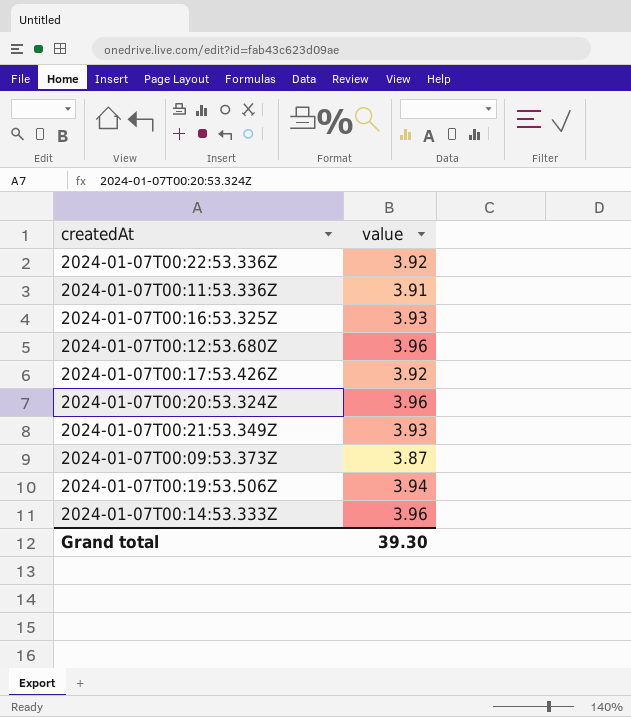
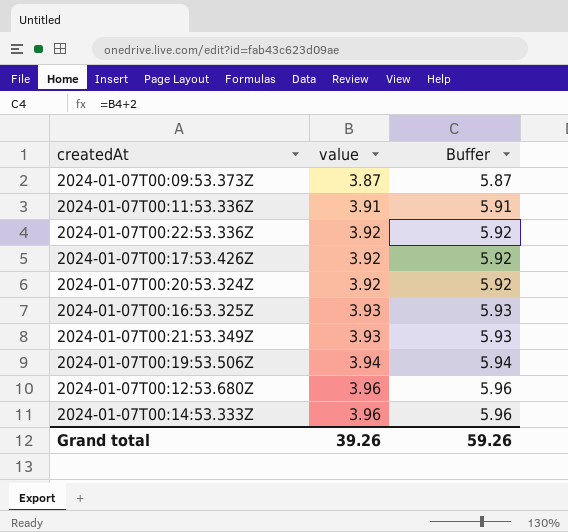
row order: none -> value ascending
column Buffer | formula: none -> [value] + 2
2024-01-07T00:20:53.324Z | value: 3.96 -> 3.92
Grand total | value: 39.30 -> 39.26

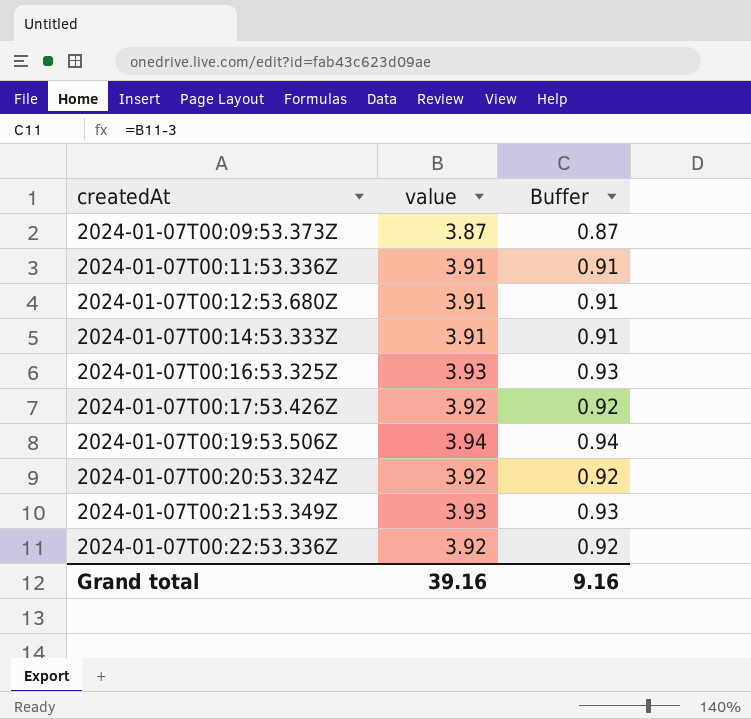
row order: value ascending -> createdAt ascending
column Buffer | formula: [value] + 2 -> [value] - 3
2024-01-07T00:12:53.680Z | value: 3.96 -> 3.91
2024-01-07T00:14:53.333Z | value: 3.96 -> 3.91
Grand total | value: 39.26 -> 39.16
Grand total | Buffer: 59.26 -> 9.16

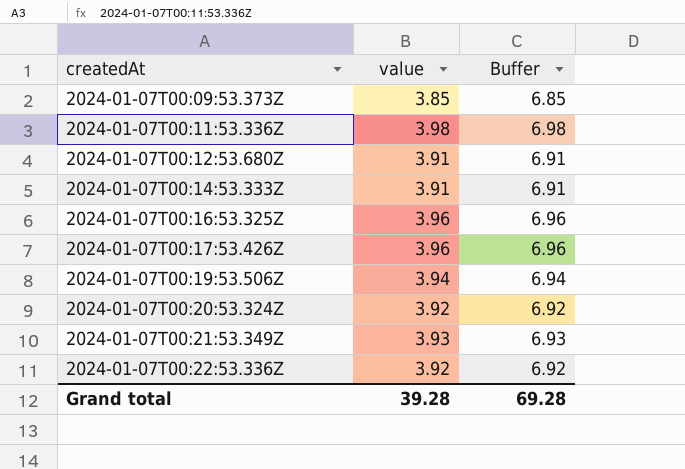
column Buffer | formula: [value] - 3 -> [value] + 3
2024-01-07T00:09:53.373Z | value: 3.87 -> 3.85
2024-01-07T00:11:53.336Z | value: 3.91 -> 3.98
2024-01-07T00:16:53.325Z | value: 3.93 -> 3.96
2024-01-07T00:17:53.426Z | value: 3.92 -> 3.96
Grand total | value: 39.16 -> 39.28
Grand total | Buffer: 9.16 -> 69.28

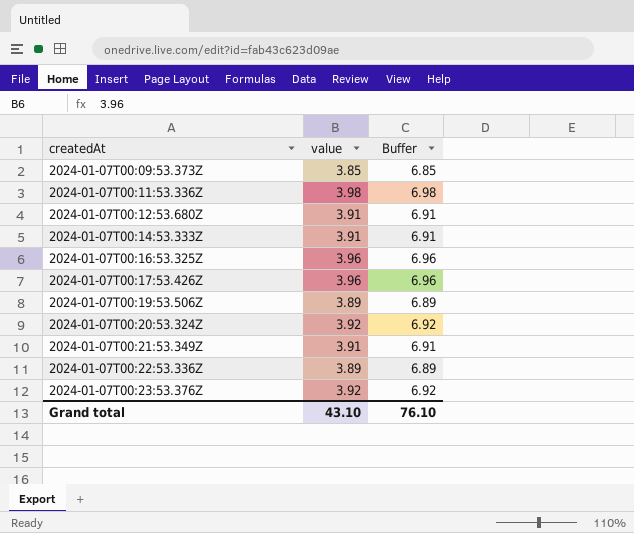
2024-01-07T00:19:53.506Z | value: 3.94 -> 3.89
2024-01-07T00:19:53.506Z | Buffer: 6.94 -> 6.89
2024-01-07T00:21:53.349Z | value: 3.93 -> 3.91
2024-01-07T00:21:53.349Z | Buffer: 6.93 -> 6.91
2024-01-07T00:22:53.336Z | value: 3.92 -> 3.89
2024-01-07T00:22:53.336Z | Buffer: 6.92 -> 6.89
row 2024-01-07T00:23:53.376Z: none -> 3.92 | 6.92
Grand total | value: 39.28 -> 43.10
Grand total | Buffer: 69.28 -> 76.10

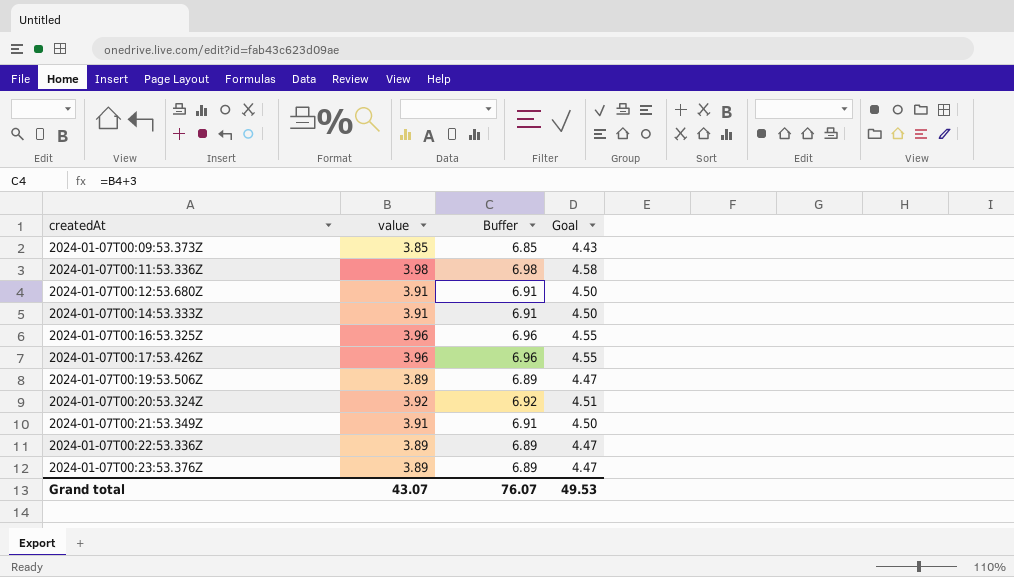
column Goal | formula: none -> [value] * 1.15
2024-01-07T00:23:53.376Z | value: 3.92 -> 3.89
2024-01-07T00:23:53.376Z | Buffer: 6.92 -> 6.89
Grand total | value: 43.10 -> 43.07
Grand total | Buffer: 76.10 -> 76.07

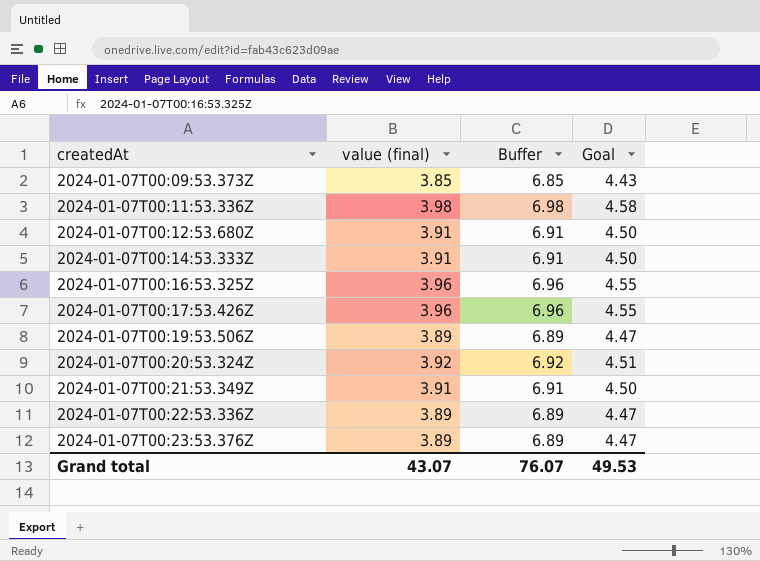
column name: value -> value (final)

